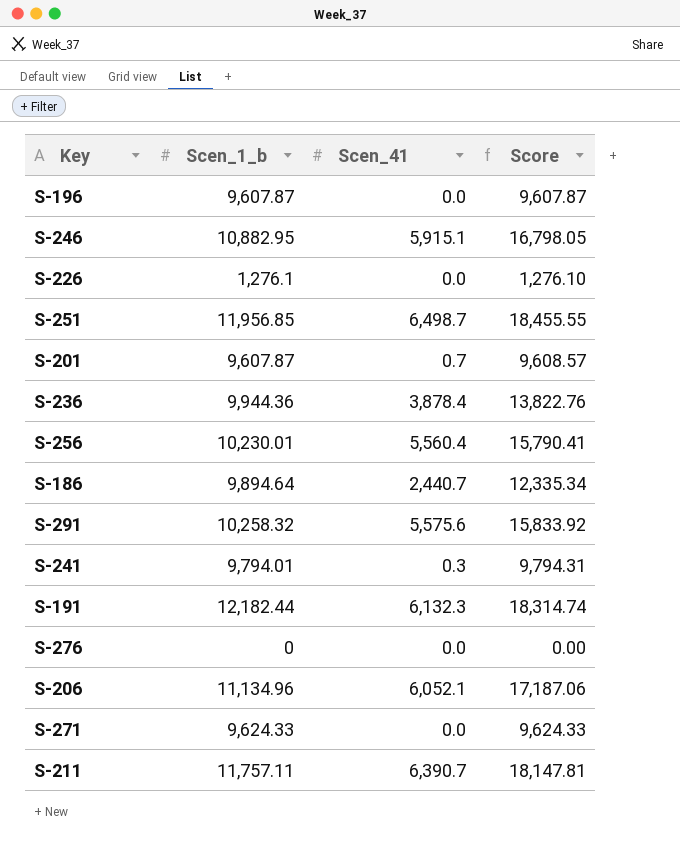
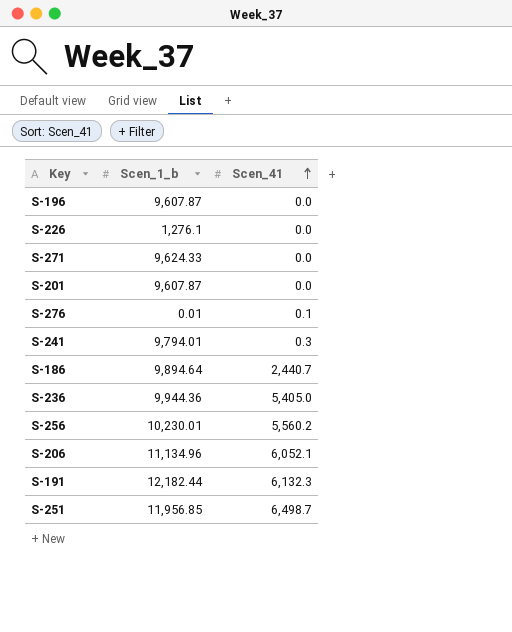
row order: none -> Scen_41 ascending
column Score | formula: [Scen_1_b] + [Scen_41] -> none
row S-246: 10,882.95 | 5,915.1 | 16,798.05 -> none
row S-291: 10,258.32 | 5,575.6 | 15,833.92 -> none
row S-211: 11,757.11 | 6,390.7 | 18,147.81 -> none
S-201 | Scen_41: 0.7 -> 0.0
S-276 | Scen_1_b: 0 -> 0.01
S-276 | Scen_41: 0.0 -> 0.1
S-236 | Scen_41: 3,878.4 -> 5,405.0
S-256 | Scen_41: 5,560.4 -> 5,560.2

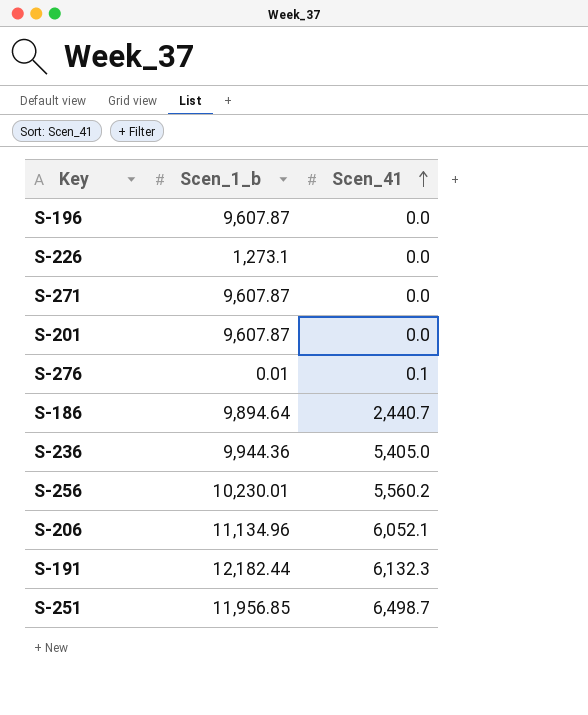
row S-241: 9,794.01 | 0.3 -> none
S-226 | Scen_1_b: 1,276.1 -> 1,273.1
S-271 | Scen_1_b: 9,624.33 -> 9,607.87

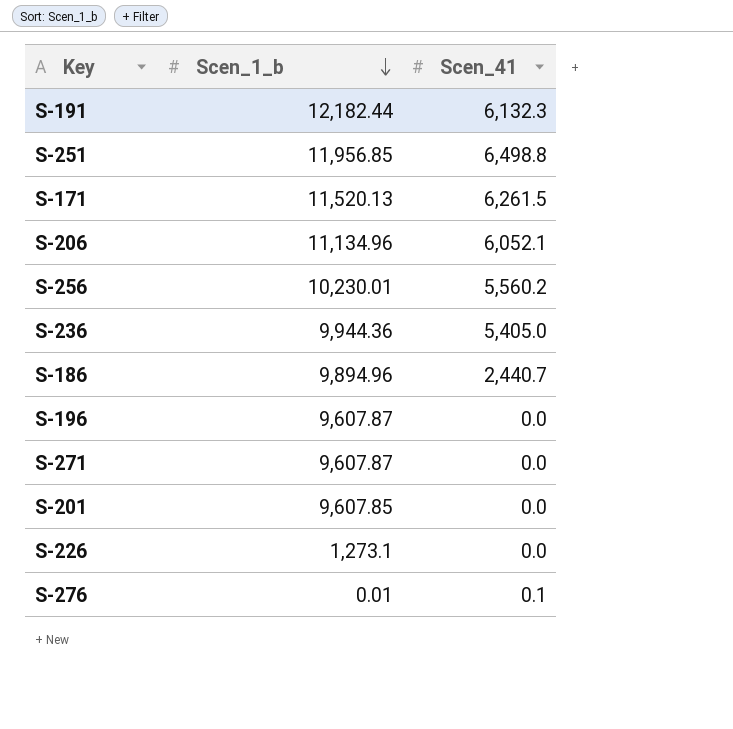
row order: Scen_41 ascending -> Scen_1_b descending
S-251 | Scen_41: 6,498.7 -> 6,498.8
row S-171: none -> 11,520.13 | 6,261.5
S-186 | Scen_1_b: 9,894.64 -> 9,894.96
S-201 | Scen_1_b: 9,607.87 -> 9,607.85

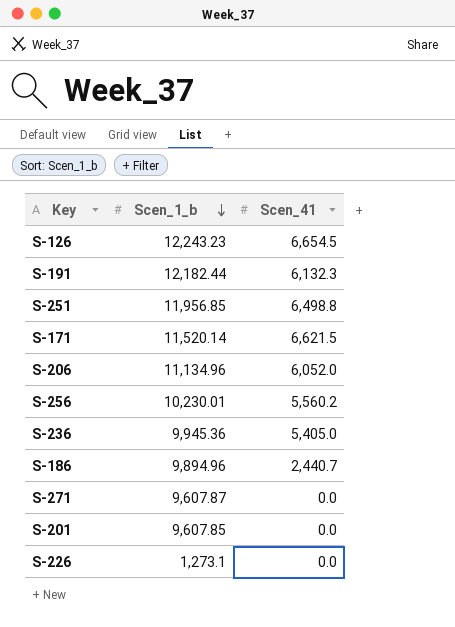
row S-196: 9,607.87 | 0.0 -> none
row S-276: 0.01 | 0.1 -> none
row S-126: none -> 12,243.23 | 6,654.5
S-171 | Scen_1_b: 11,520.13 -> 11,520.14
S-171 | Scen_41: 6,261.5 -> 6,621.5
S-206 | Scen_41: 6,052.1 -> 6,052.0
S-236 | Scen_1_b: 9,944.36 -> 9,945.36

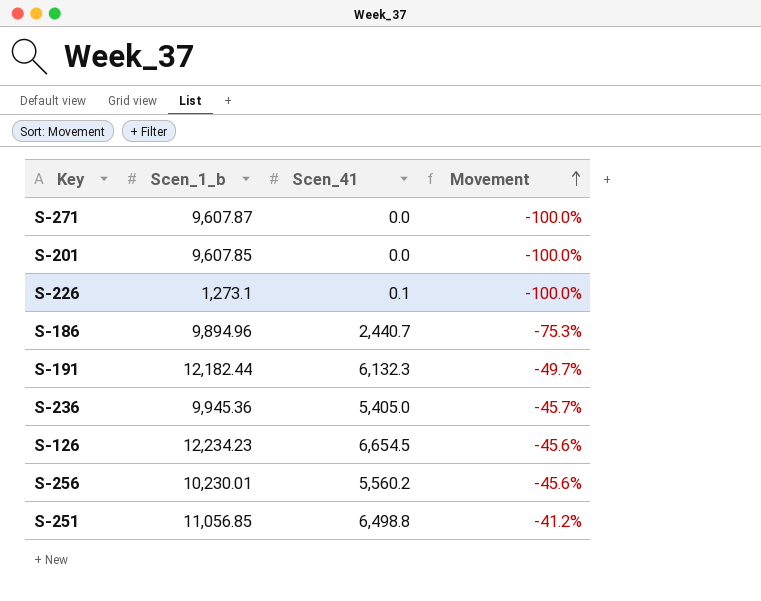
row order: Scen_1_b descending -> Movement ascending
column Movement | formula: none -> ([Scen_41] - [Scen_1_b]) / [Scen_1_b]
row S-171: 11,520.14 | 6,621.5 -> none
row S-206: 11,134.96 | 6,052.0 -> none
S-226 | Scen_41: 0.0 -> 0.1
S-126 | Scen_1_b: 12,243.23 -> 12,234.23
S-251 | Scen_1_b: 11,956.85 -> 11,056.85

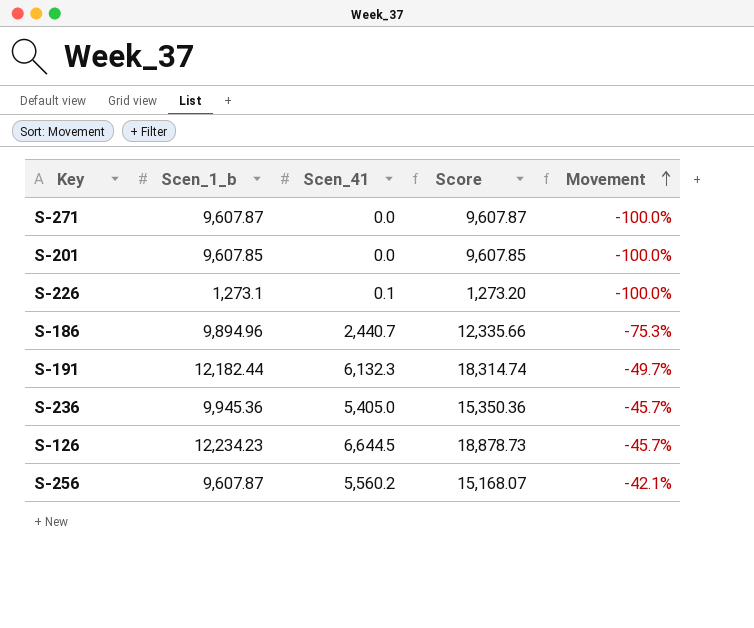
column Score | formula: none -> [Scen_1_b] + [Scen_41]
row S-251: 11,056.85 | 6,498.8 | -41.2% -> none
S-126 | Scen_41: 6,654.5 -> 6,644.5
S-126 | Movement: -45.6% -> -45.7%
S-256 | Scen_1_b: 10,230.01 -> 9,607.87
S-256 | Movement: -45.6% -> -42.1%

